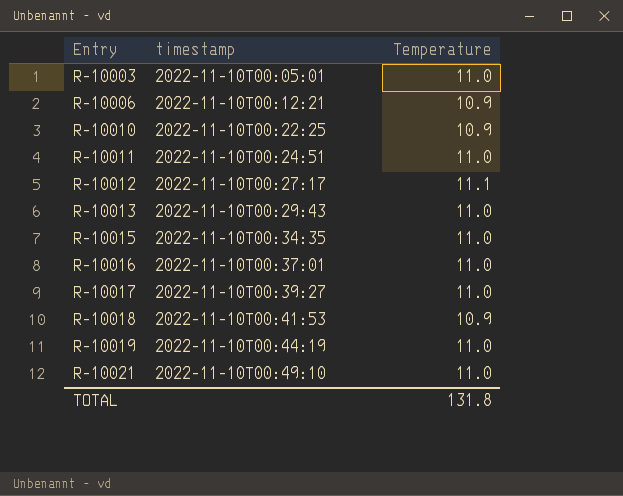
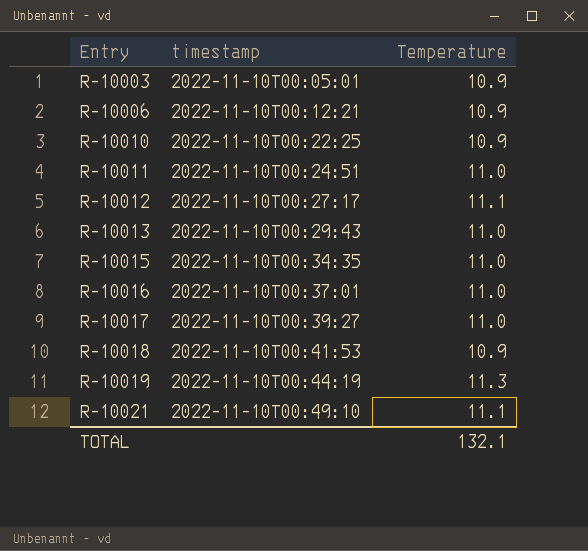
R-10003 | Temperature: 11.0 -> 10.9
R-10019 | Temperature: 11.0 -> 11.3
R-10021 | Temperature: 11.0 -> 11.1
TOTAL | Temperature: 131.8 -> 132.1

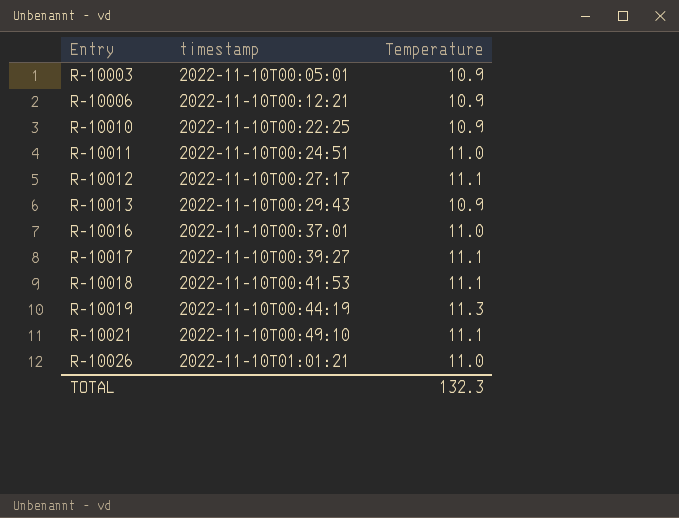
row R-10015: 2022-11-10T00:34:35 | 11.0 -> none
R-10013 | Temperature: 11.0 -> 10.9
R-10017 | Temperature: 11.0 -> 11.1
R-10018 | Temperature: 10.9 -> 11.1
row R-10026: none -> 2022-11-10T01:01:21 | 11.0
TOTAL | Temperature: 132.1 -> 132.3

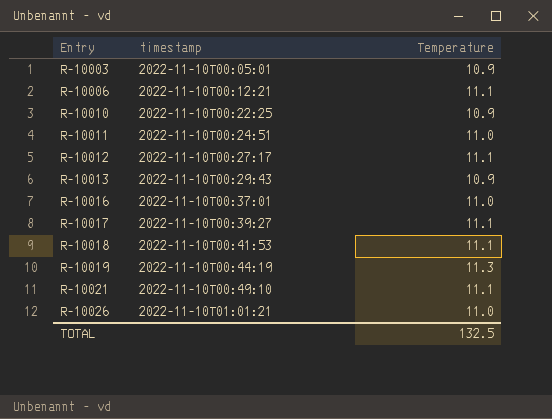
R-10006 | Temperature: 10.9 -> 11.1
TOTAL | Temperature: 132.3 -> 132.5

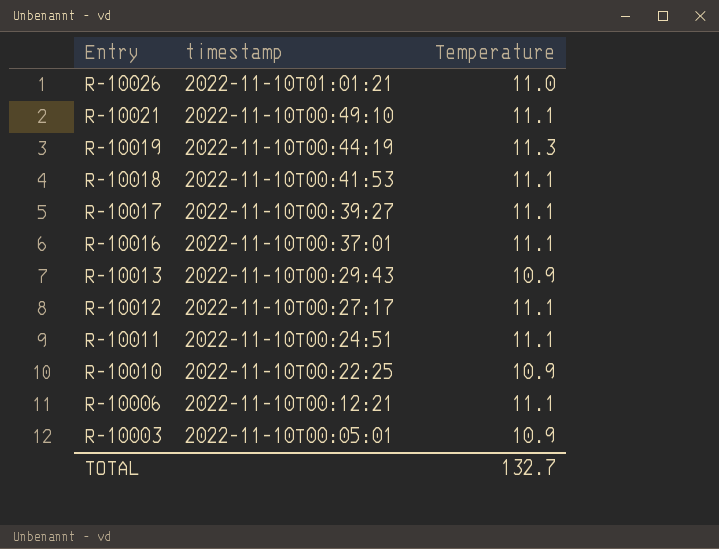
row order: Entry ascending -> Entry descending
R-10016 | Temperature: 11.0 -> 11.1
R-10011 | Temperature: 11.0 -> 11.1
TOTAL | Temperature: 132.5 -> 132.7

